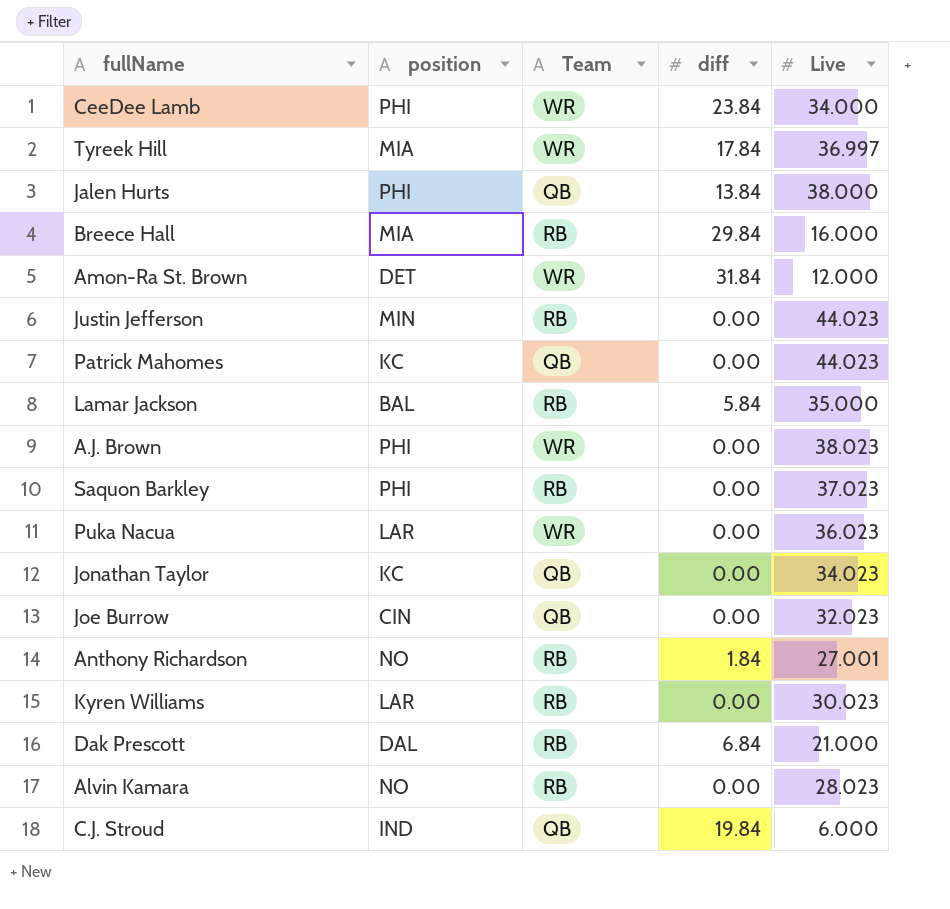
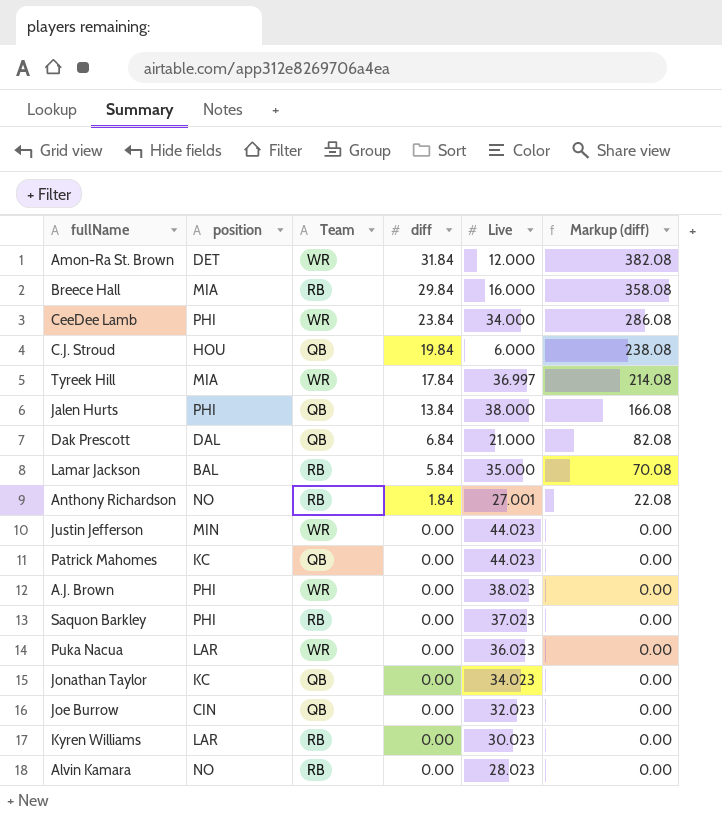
row order: none -> diff descending
column Markup (diff) | formula: none -> [diff] * 12
C.J. Stroud | position: IND -> HOU
Dak Prescott | Team: RB -> QB
Justin Jefferson | Team: RB -> WR

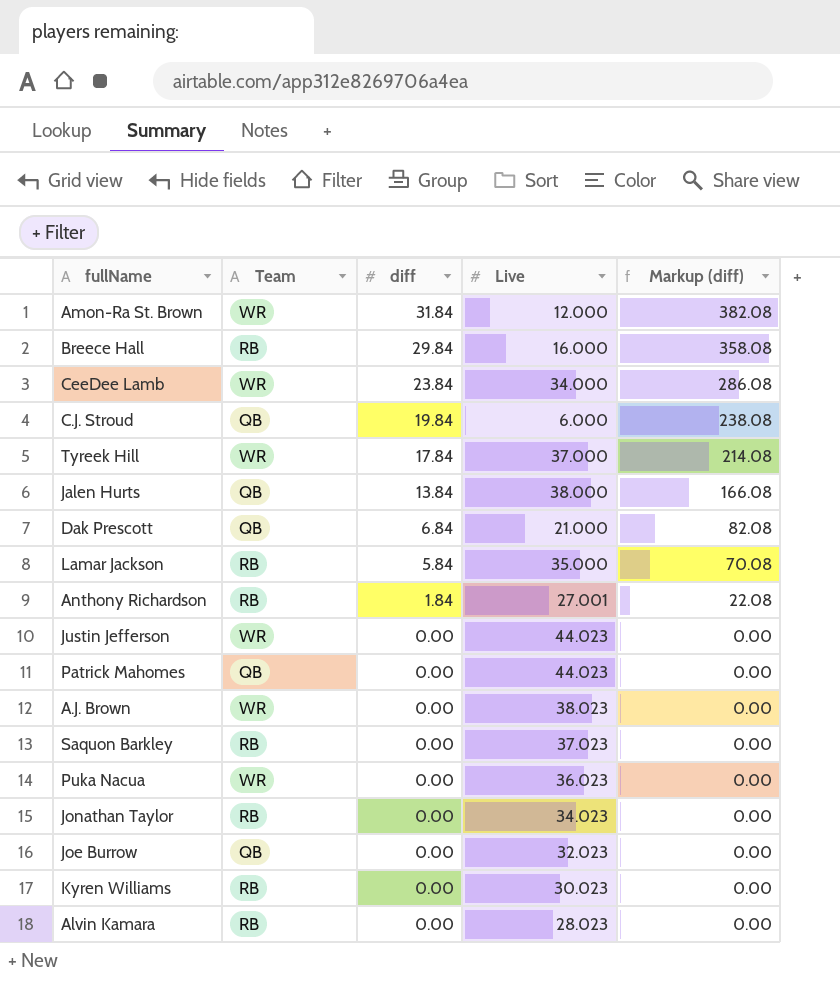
column position | position: 2 -> none
Tyreek Hill | Live: 36.997 -> 37.000
Jonathan Taylor | Team: QB -> RB

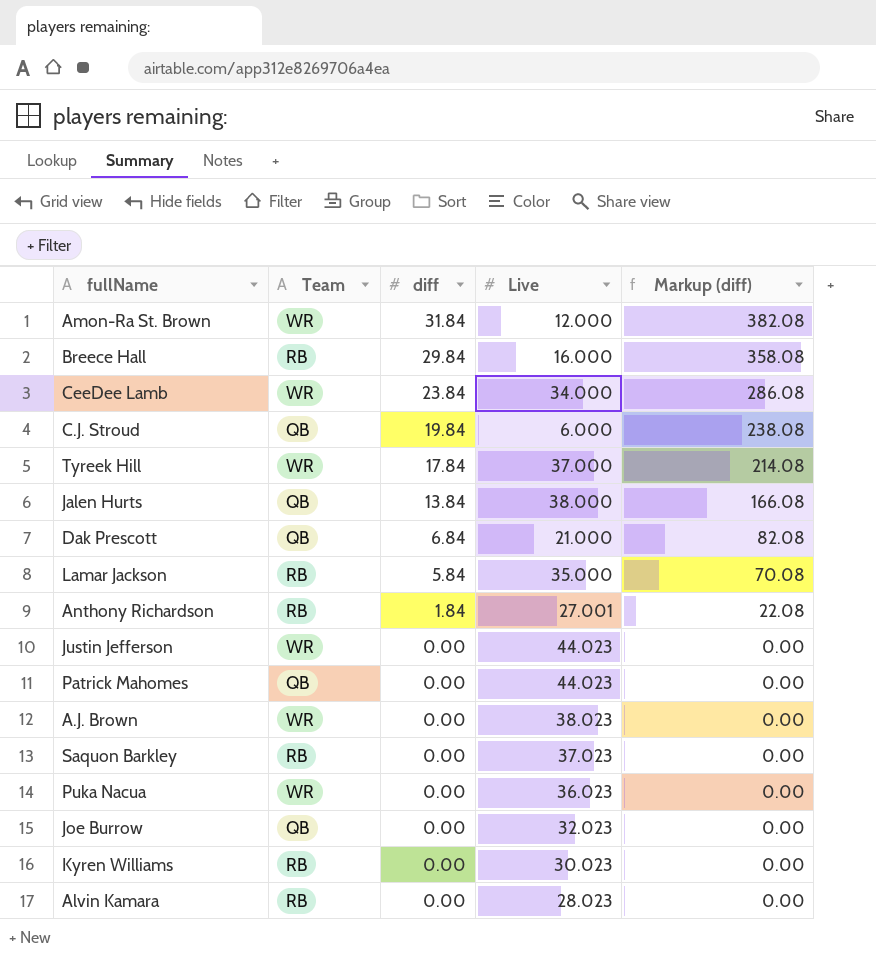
row Jonathan Taylor: RB | 0.00 | 34.023 | 0.00 -> none

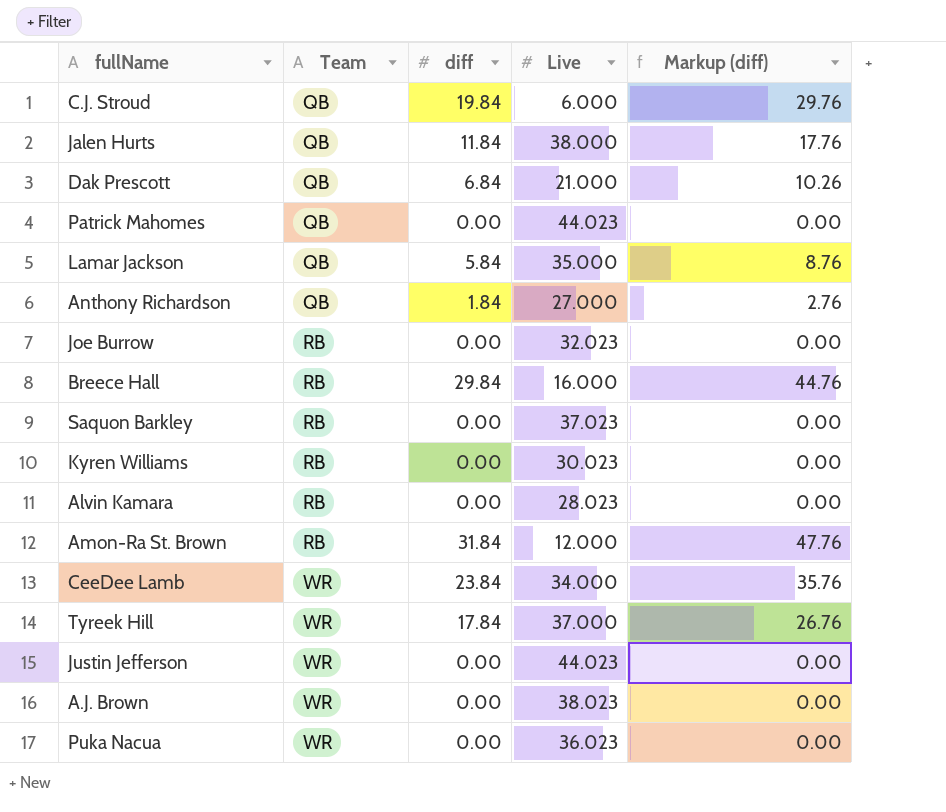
row order: diff descending -> Team ascending
column Markup (diff) | formula: [diff] * 12 -> [diff] * 1.5
Jalen Hurts | diff: 13.84 -> 11.84
Lamar Jackson | Team: RB -> QB
Anthony Richardson | Team: RB -> QB
Anthony Richardson | Live: 27.001 -> 27.000
Joe Burrow | Team: QB -> RB
Amon-Ra St. Brown | Team: WR -> RB

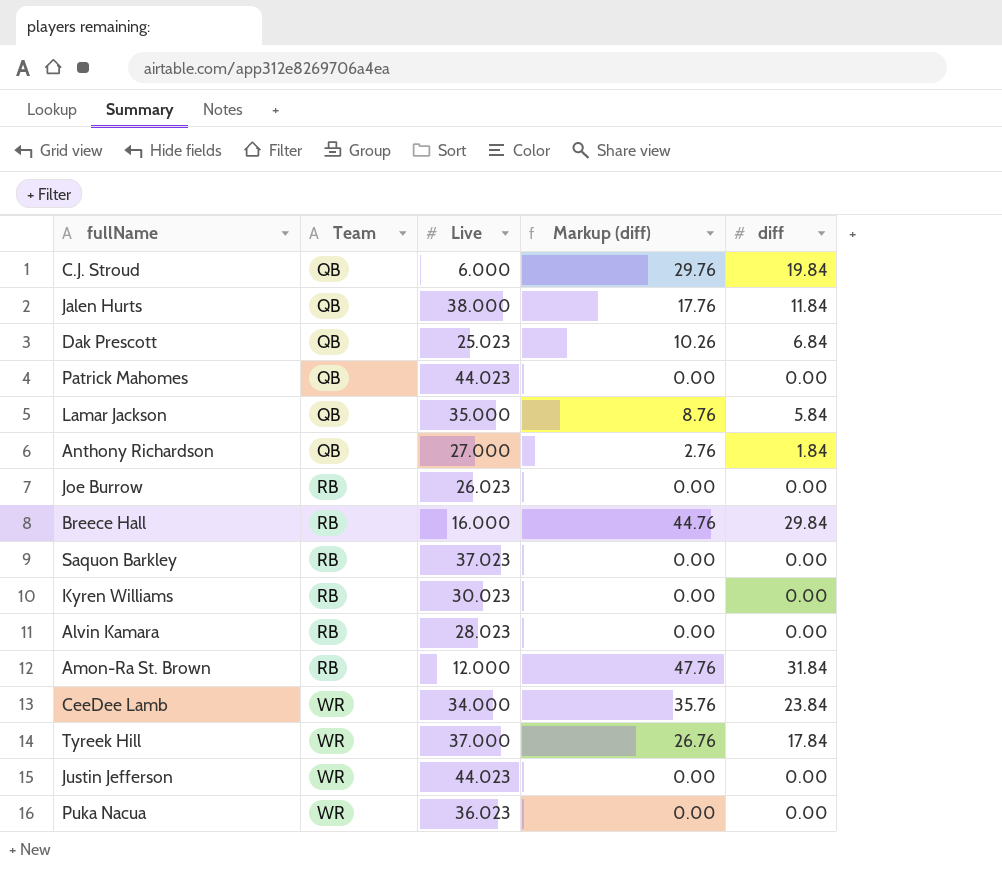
column diff | position: 3 -> 5
row A.J. Brown: WR | 0.00 | 38.023 | 0.00 -> none
Dak Prescott | Live: 21.000 -> 25.023
Joe Burrow | Live: 32.023 -> 26.023

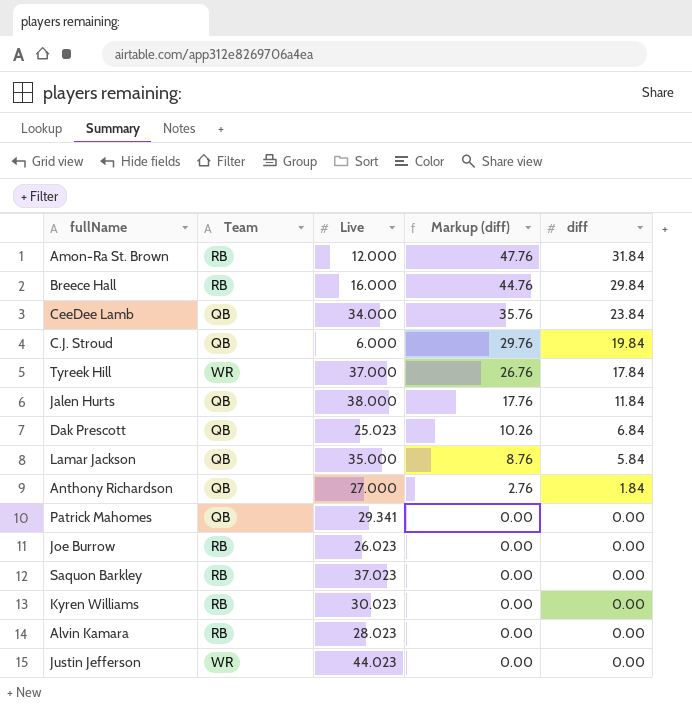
row order: Team ascending -> Markup (diff) descending
row Puka Nacua: WR | 36.023 | 0.00 | 0.00 -> none
CeeDee Lamb | Team: WR -> QB
Patrick Mahomes | Live: 44.023 -> 29.341

